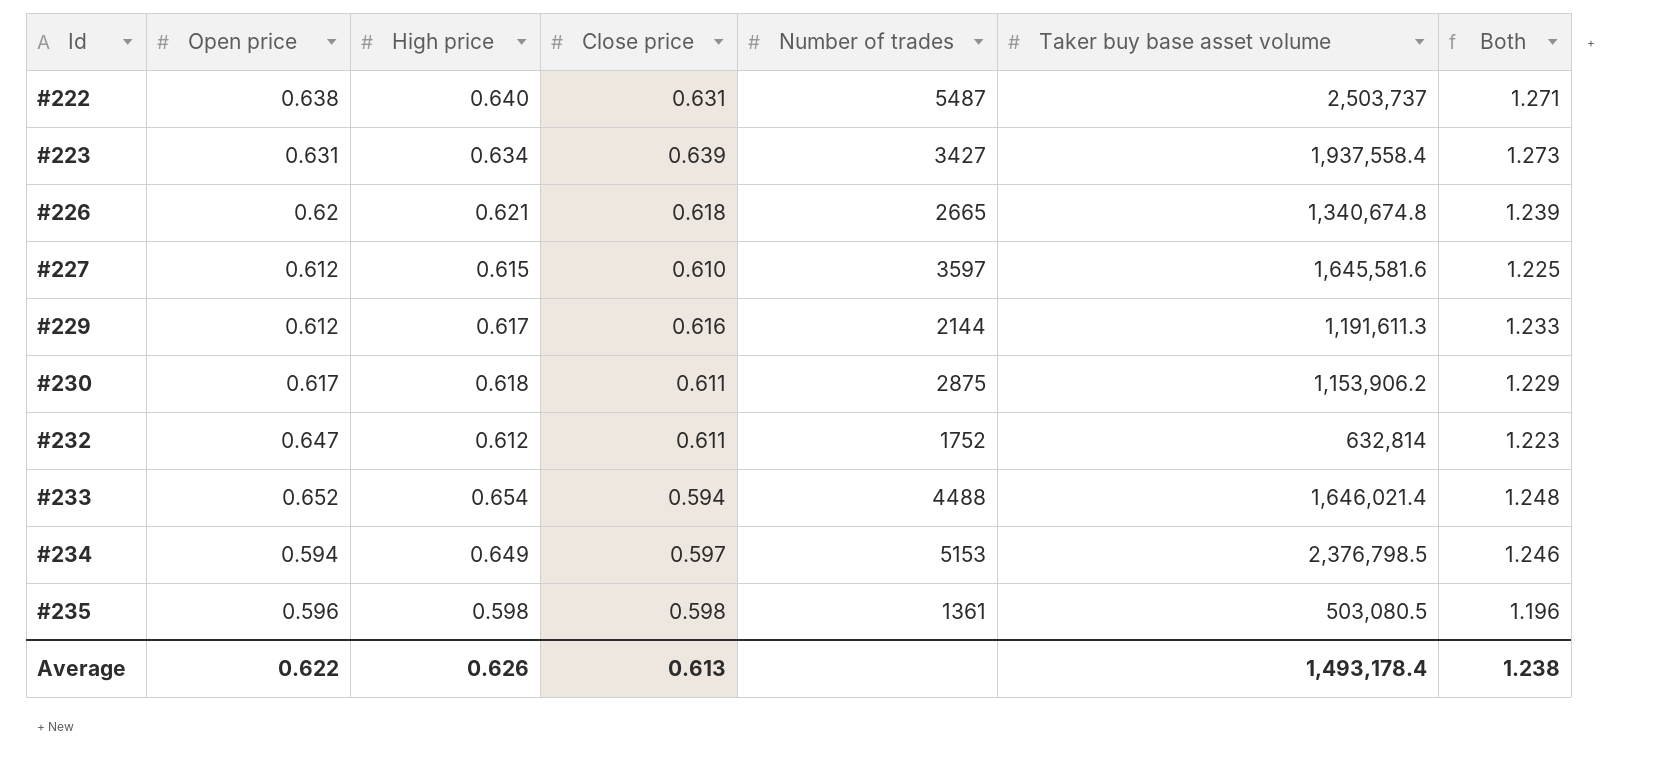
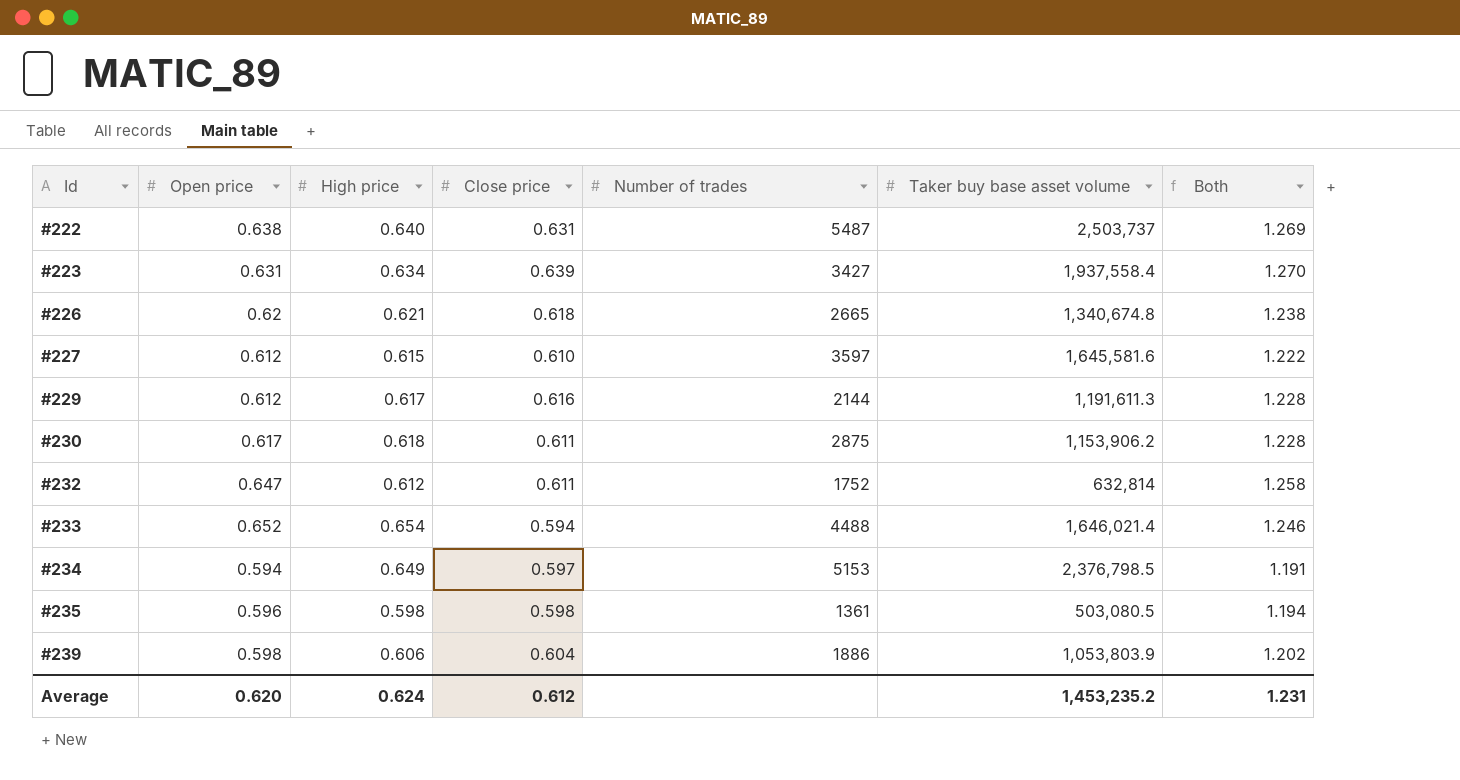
column Both | formula: [High price] + [Close price] -> [Open price] + [Close price]
row #239: none -> 0.598 | 0.606 | 0.604 | 1886 | 1,053,803.9 | 1.202
Average | Open price: 0.622 -> 0.620
Average | High price: 0.626 -> 0.624
Average | Close price: 0.613 -> 0.612
Average | Taker buy base asset volume: 1,493,178.4 -> 1,453,235.2
Average | Both: 1.238 -> 1.231

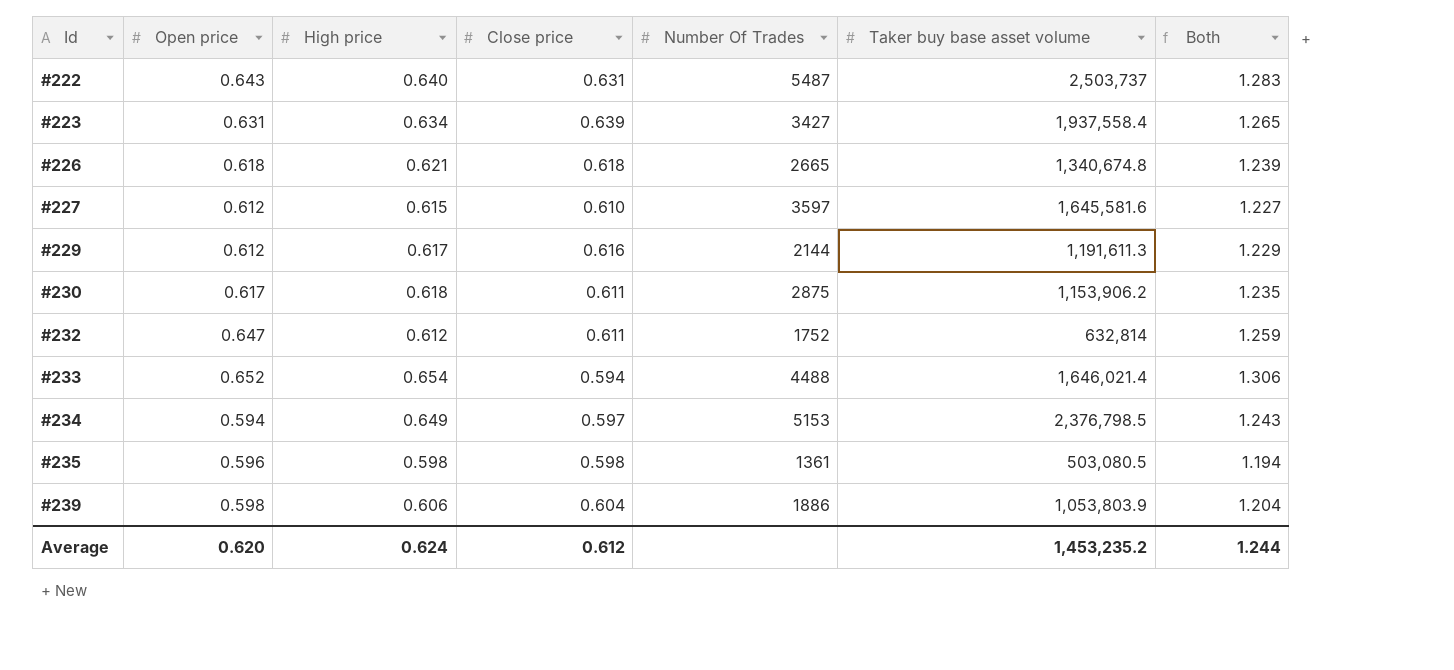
column name: Number of trades -> Number Of Trades
column Both | formula: [Open price] + [Close price] -> [Open price] + [High price]
#222 | Open price: 0.638 -> 0.643
#226 | Open price: 0.62 -> 0.618
Average | Both: 1.231 -> 1.244

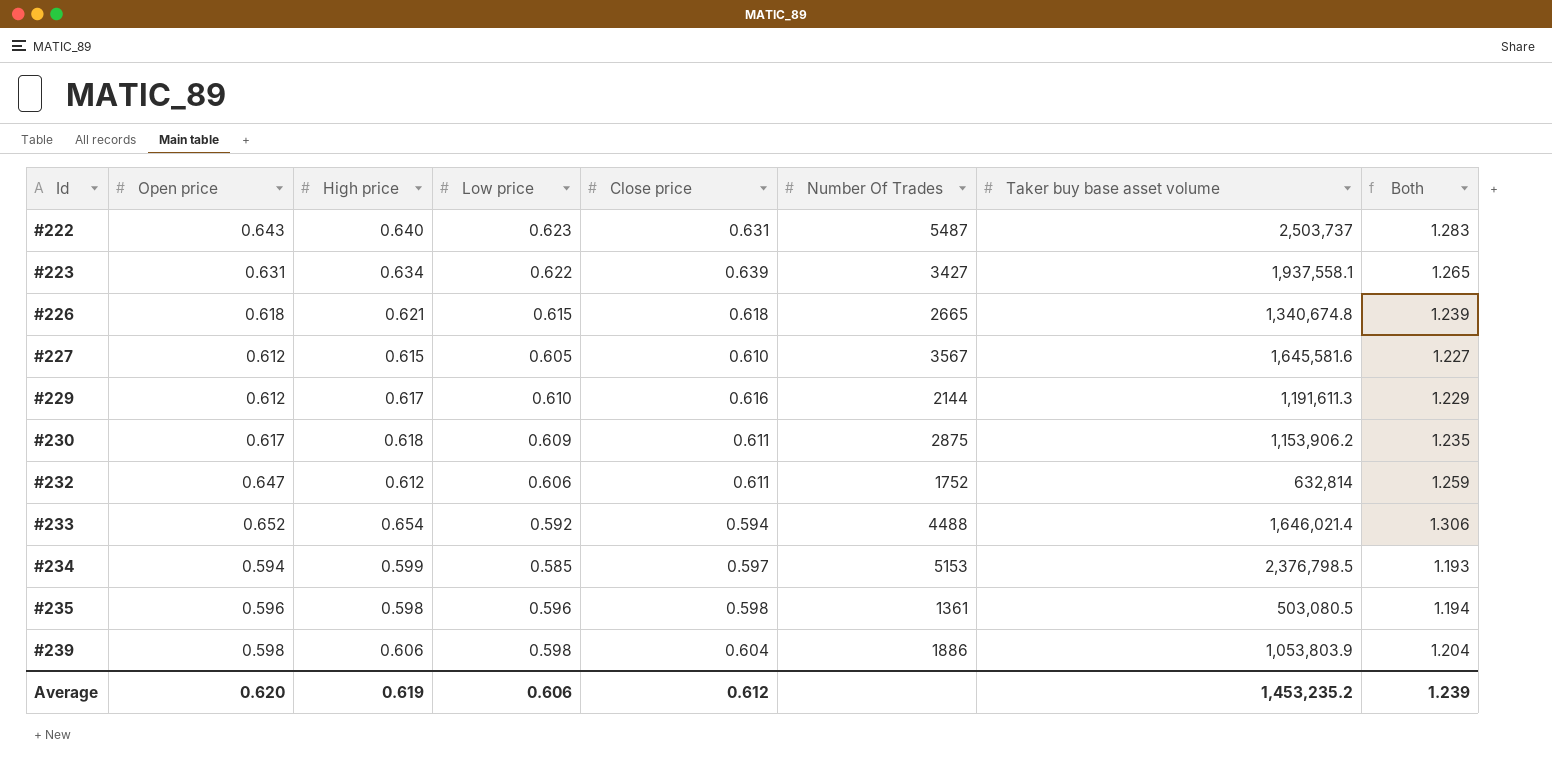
column Low price | position: none -> 4
#223 | Taker buy base asset volume: 1,937,558.4 -> 1,937,558.1
#227 | Number Of Trades: 3597 -> 3567
#234 | High price: 0.649 -> 0.599
#234 | Both: 1.243 -> 1.193
Average | High price: 0.624 -> 0.619
Average | Both: 1.244 -> 1.239

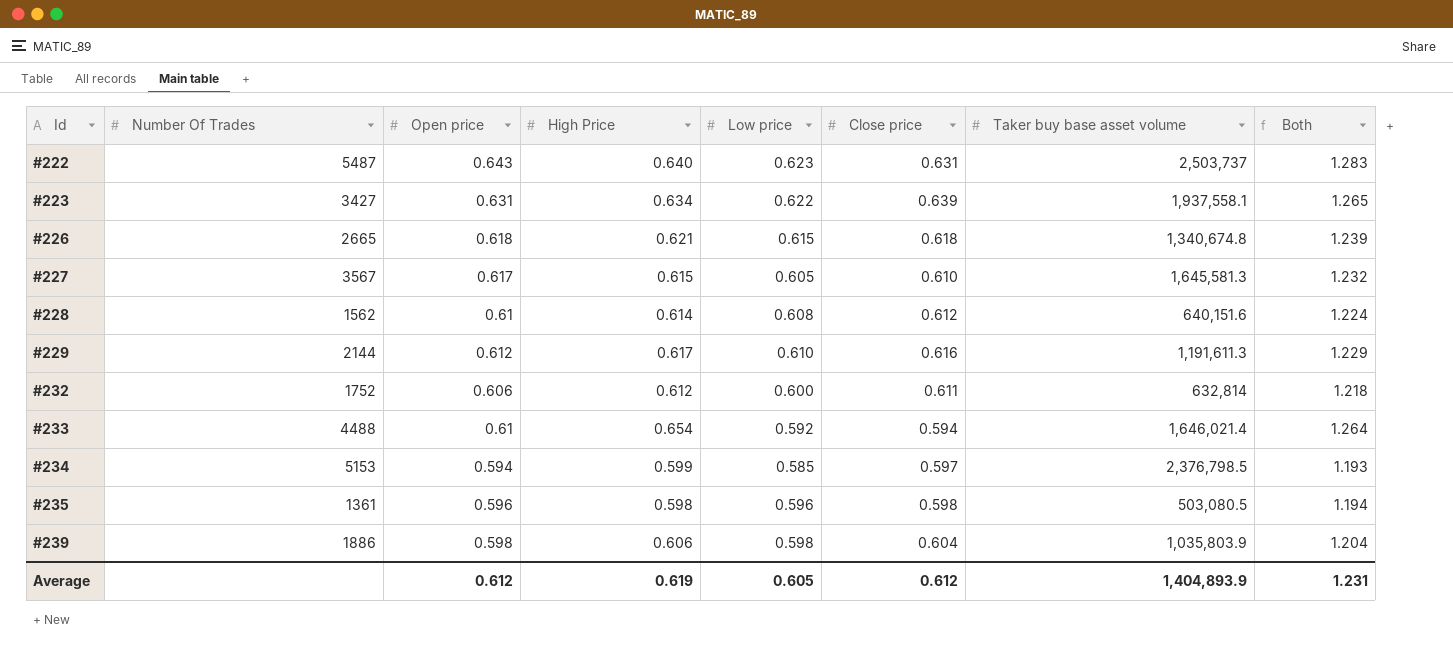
column Number Of Trades | position: 6 -> 2
column name: High price -> High Price
row #230: 0.617 | 0.618 | 0.609 | 0.611 | 2875 | 1,153,906.2 | 1.235 -> none
#227 | Open price: 0.612 -> 0.617
#227 | Taker buy base asset volume: 1,645,581.6 -> 1,645,581.3
#227 | Both: 1.227 -> 1.232
row #228: none -> 1562 | 0.61 | 0.614 | 0.608 | 0.612 | 640,151.6 | 1.224
#232 | Open price: 0.647 -> 0.606
#232 | Low price: 0.606 -> 0.600
#232 | Both: 1.259 -> 1.218
#233 | Open price: 0.652 -> 0.61
#233 | Both: 1.306 -> 1.264
#239 | Taker buy base asset volume: 1,053,803.9 -> 1,035,803.9
Average | Open price: 0.620 -> 0.612
Average | Low price: 0.606 -> 0.605
Average | Taker buy base asset volume: 1,453,235.2 -> 1,404,893.9
Average | Both: 1.239 -> 1.231

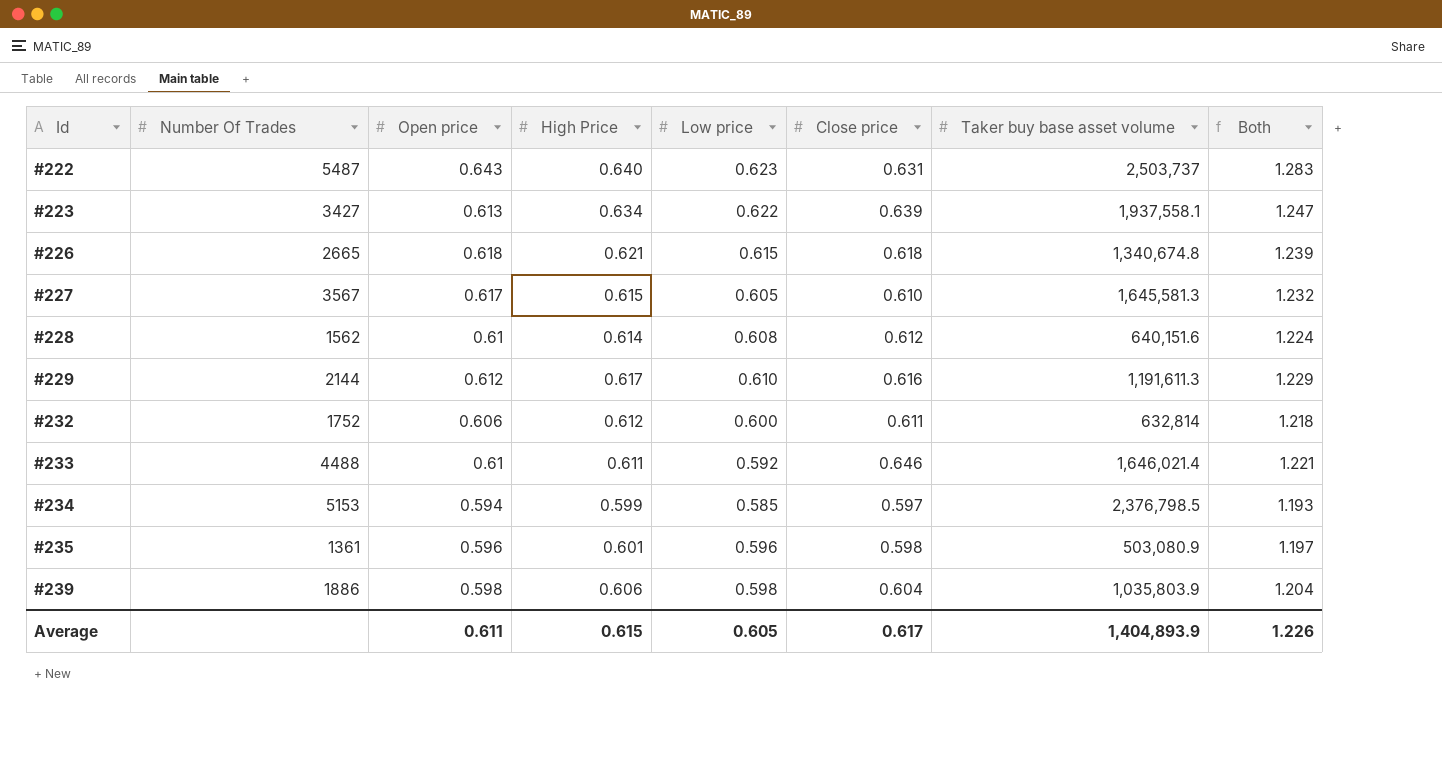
#223 | Open price: 0.631 -> 0.613
#223 | Both: 1.265 -> 1.247
#233 | High Price: 0.654 -> 0.611
#233 | Close price: 0.594 -> 0.646
#233 | Both: 1.264 -> 1.221
#235 | High Price: 0.598 -> 0.601
#235 | Taker buy base asset volume: 503,080.5 -> 503,080.9
#235 | Both: 1.194 -> 1.197
Average | Open price: 0.612 -> 0.611
Average | High Price: 0.619 -> 0.615
Average | Close price: 0.612 -> 0.617
Average | Both: 1.231 -> 1.226

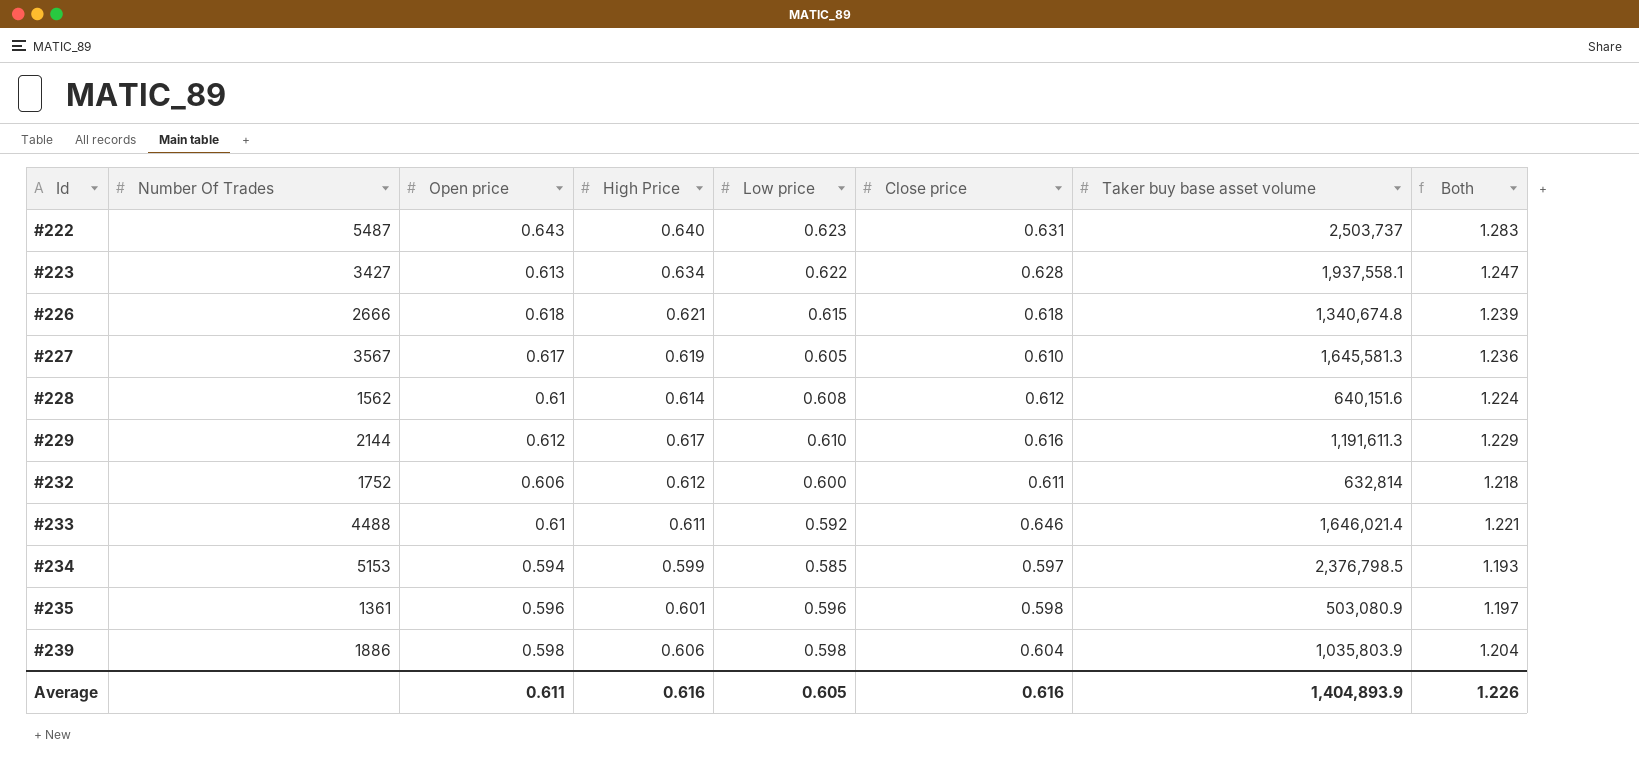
#223 | Close price: 0.639 -> 0.628
#226 | Number Of Trades: 2665 -> 2666
#227 | High Price: 0.615 -> 0.619
#227 | Both: 1.232 -> 1.236
Average | High Price: 0.615 -> 0.616
Average | Close price: 0.617 -> 0.616

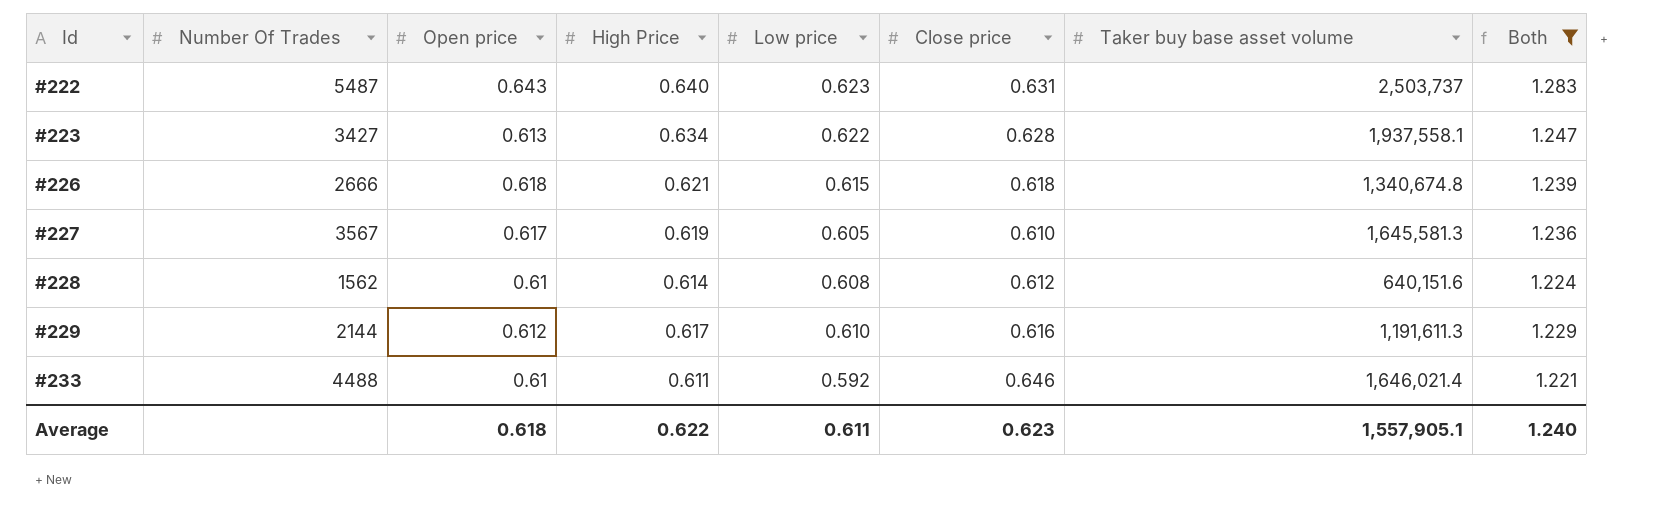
filter: none -> Both >= 1.221
Average | Open price: 0.611 -> 0.618
Average | High Price: 0.616 -> 0.622
Average | Low price: 0.605 -> 0.611
Average | Close price: 0.616 -> 0.623
Average | Taker buy base asset volume: 1,404,893.9 -> 1,557,905.1
Average | Both: 1.226 -> 1.240

